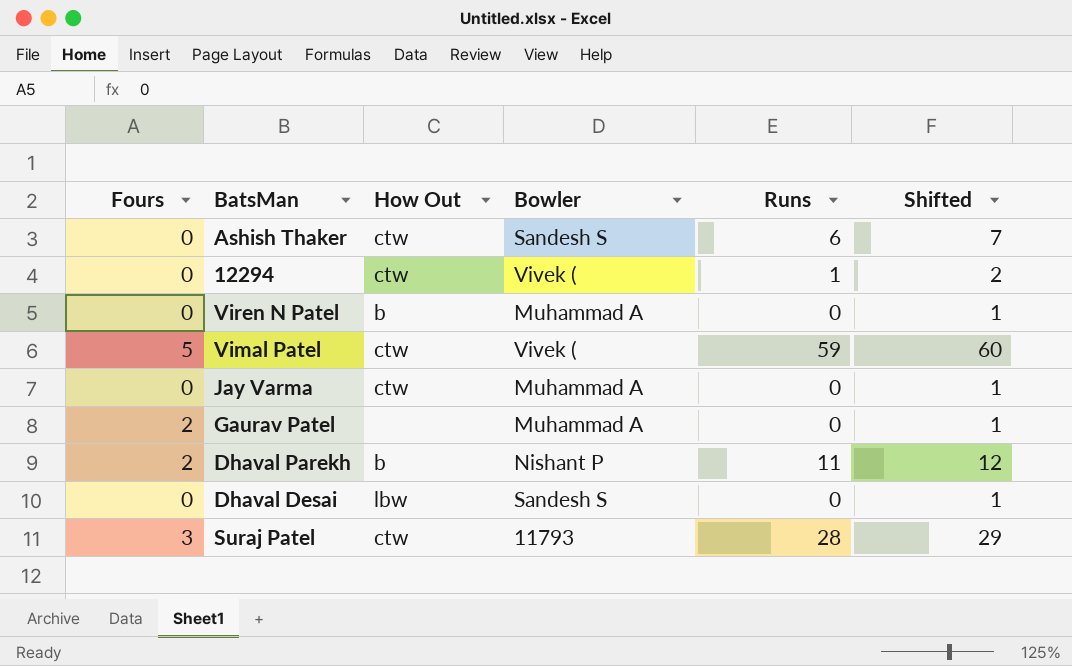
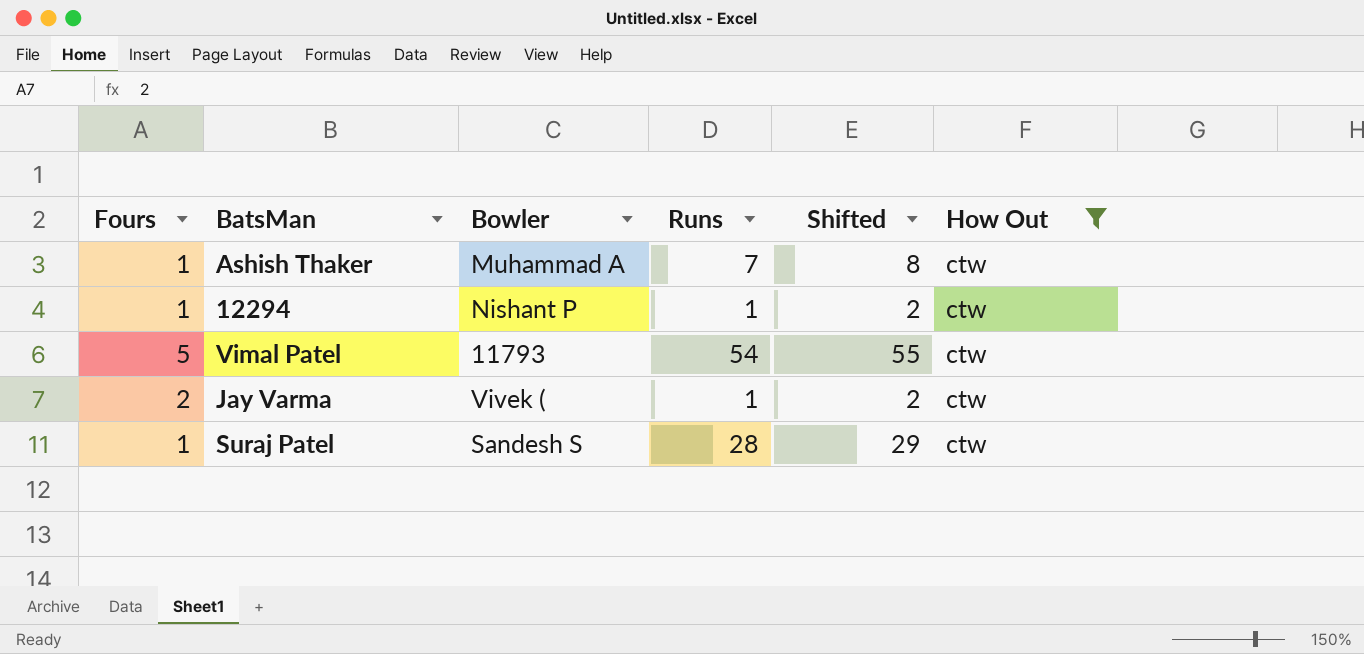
filter: none -> How Out = ctw
column How Out | position: 3 -> 6
Ashish Thaker | Fours: 0 -> 1
Ashish Thaker | Bowler: Sandesh S -> Muhammad A
Ashish Thaker | Runs: 6 -> 7
Ashish Thaker | Shifted: 7 -> 8
12294 | Fours: 0 -> 1
12294 | Bowler: Vivek ( -> Nishant P
Vimal Patel | Bowler: Vivek ( -> 11793
Vimal Patel | Runs: 59 -> 54
Vimal Patel | Shifted: 60 -> 55
Jay Varma | Fours: 0 -> 2
Jay Varma | Bowler: Muhammad A -> Vivek (
Jay Varma | Runs: 0 -> 1
Jay Varma | Shifted: 1 -> 2
Suraj Patel | Fours: 3 -> 1
Suraj Patel | Bowler: 11793 -> Sandesh S

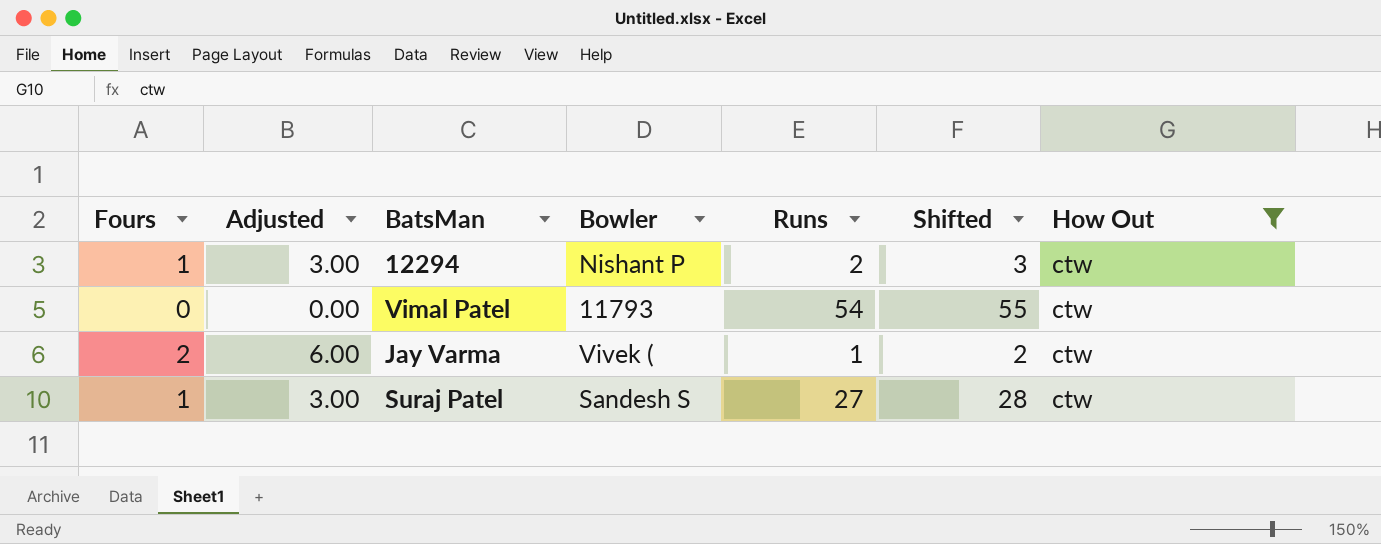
column Adjusted | formula: none -> [Fours] * 3
row Ashish Thaker: 1 | Muhammad A | 7 | 8 | ctw -> none
12294 | Runs: 1 -> 2
12294 | Shifted: 2 -> 3
Vimal Patel | Fours: 5 -> 0
Suraj Patel | Runs: 28 -> 27
Suraj Patel | Shifted: 29 -> 28

